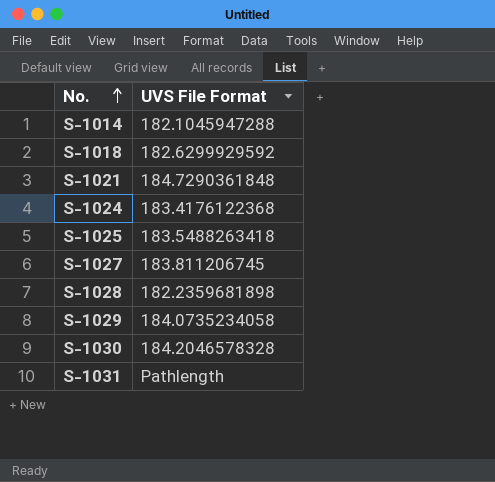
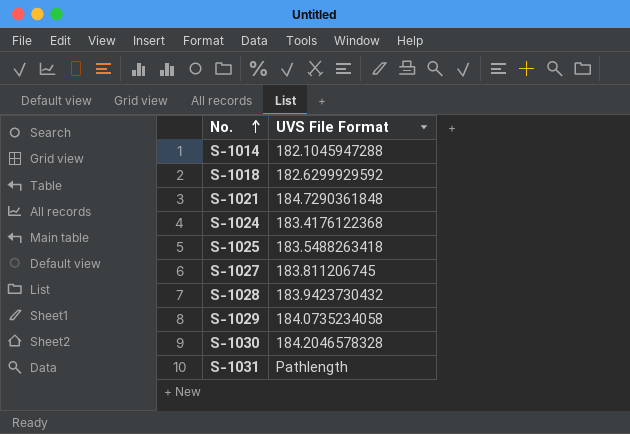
S-1028 | UVS File Format: 182.2359681898 -> 183.9423730432

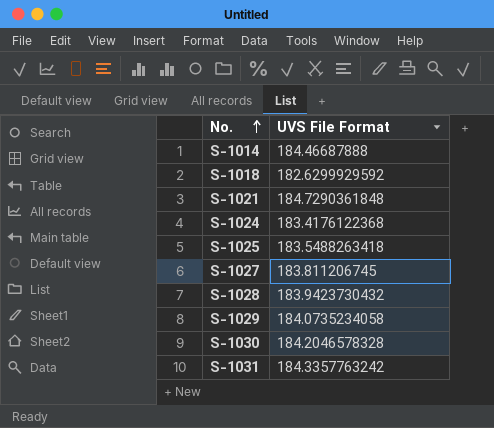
S-1014 | UVS File Format: 182.1045947288 -> 184.46687888
S-1031 | UVS File Format: Pathlength -> 184.3357763242

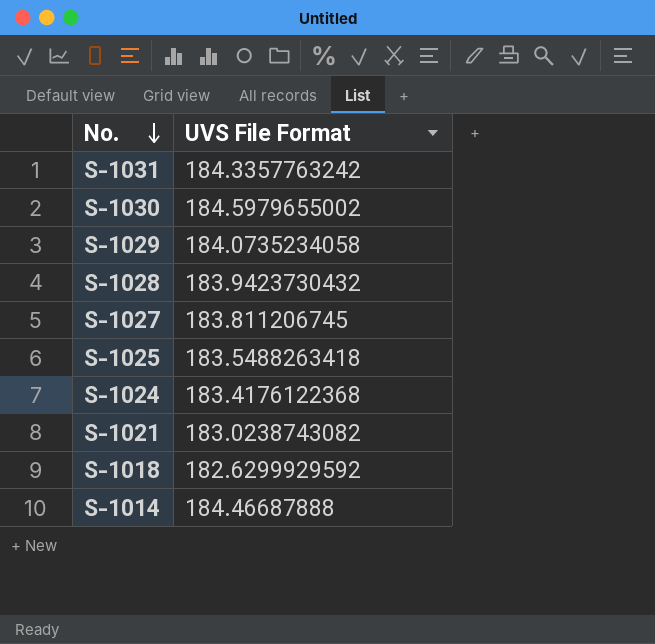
row order: No. ascending -> No. descending
S-1030 | UVS File Format: 184.2046578328 -> 184.5979655002
S-1021 | UVS File Format: 184.7290361848 -> 183.0238743082

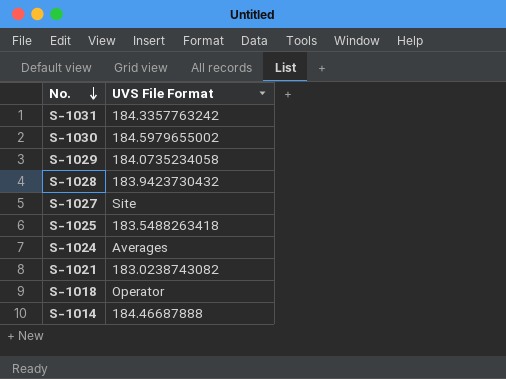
S-1027 | UVS File Format: 183.811206745 -> Site
S-1024 | UVS File Format: 183.4176122368 -> Averages
S-1018 | UVS File Format: 182.6299929592 -> Operator

